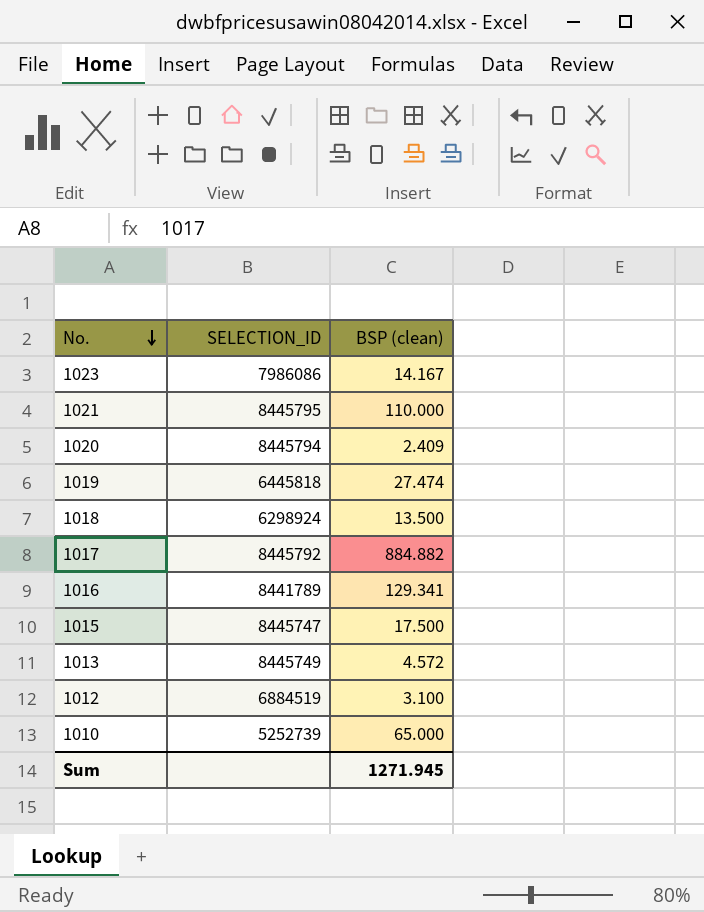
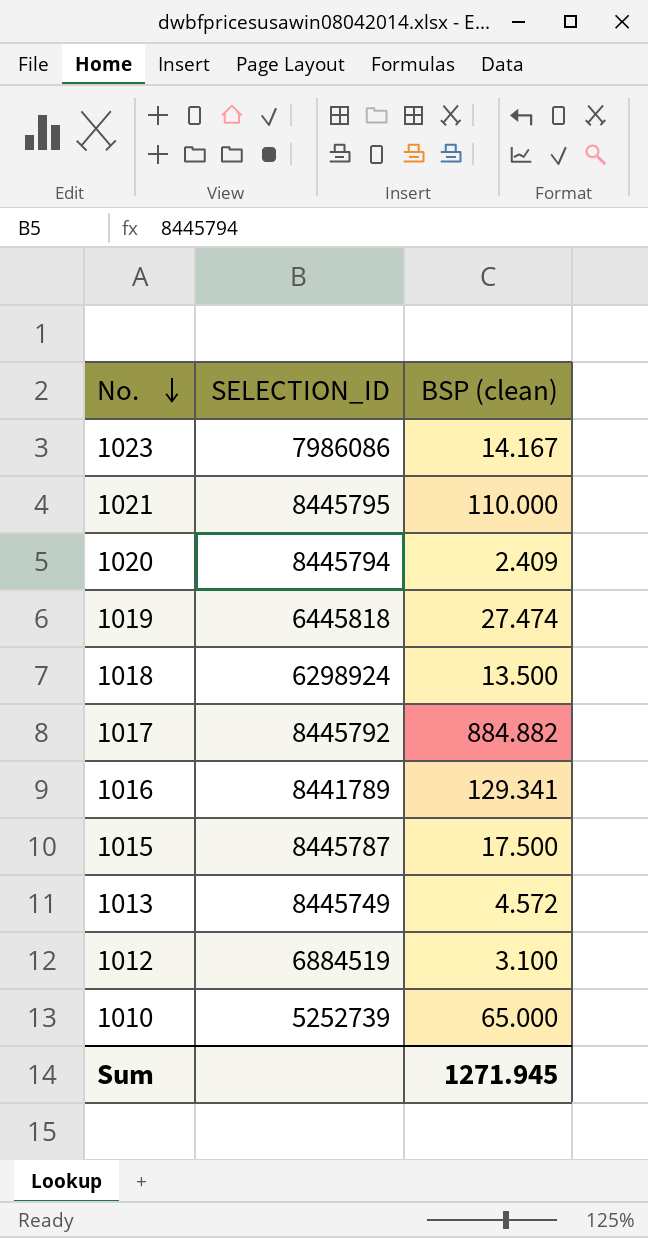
1015 | SELECTION_ID: 8445747 -> 8445787

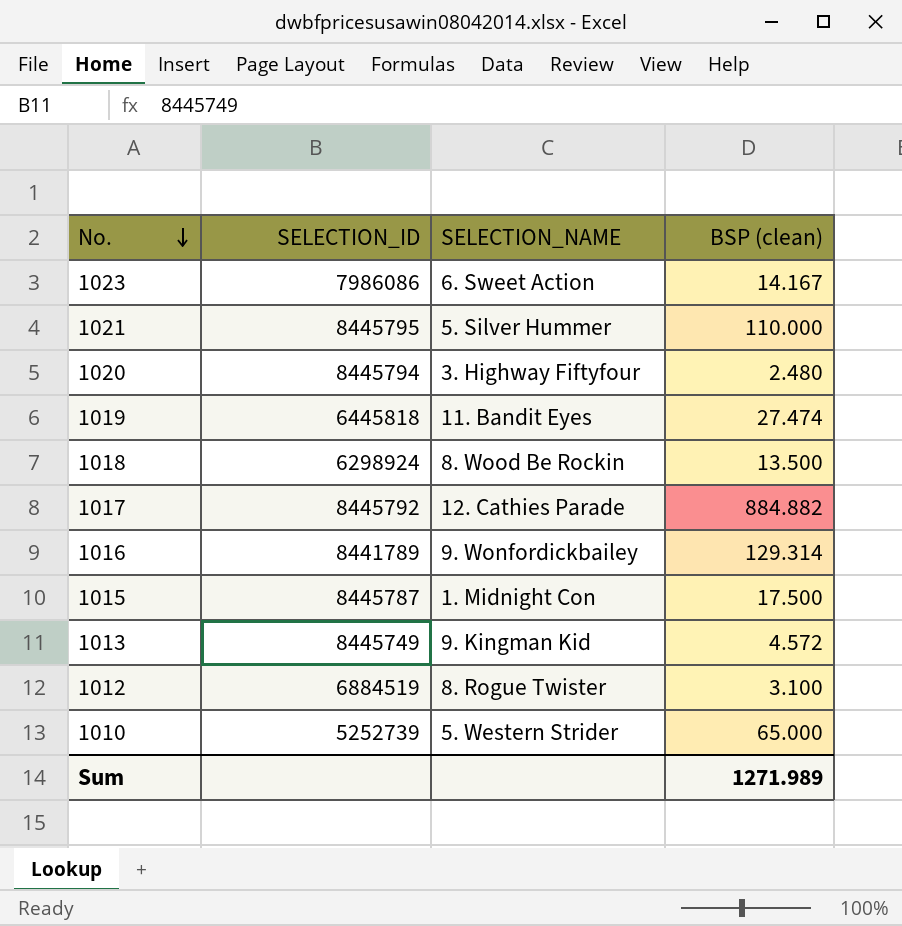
column SELECTION_NAME | position: none -> 3
1020 | BSP (clean): 2.409 -> 2.480
1016 | BSP (clean): 129.341 -> 129.314
Sum | BSP (clean): 1271.945 -> 1271.989

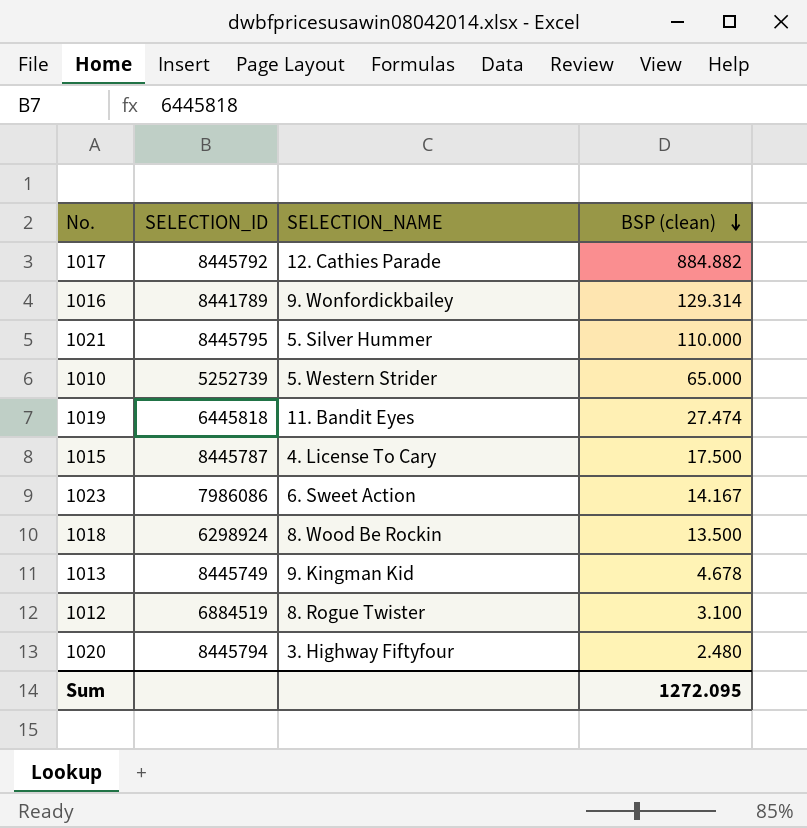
row order: No. descending -> BSP (clean) descending
1015 | SELECTION_NAME: 1. Midnight Con -> 4. License To Cary
1013 | BSP (clean): 4.572 -> 4.678
Sum | BSP (clean): 1271.989 -> 1272.095

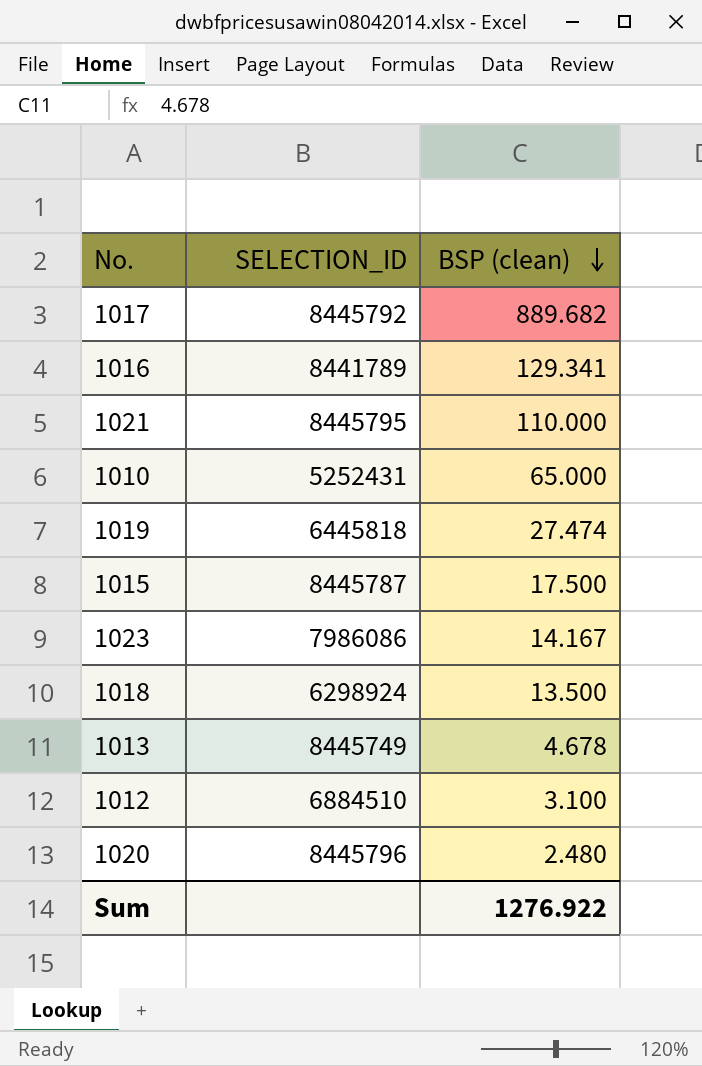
column SELECTION_NAME | position: 3 -> none
1017 | BSP (clean): 884.882 -> 889.682
1016 | BSP (clean): 129.314 -> 129.341
1010 | SELECTION_ID: 5252739 -> 5252431
1012 | SELECTION_ID: 6884519 -> 6884510
1020 | SELECTION_ID: 8445794 -> 8445796
Sum | BSP (clean): 1272.095 -> 1276.922

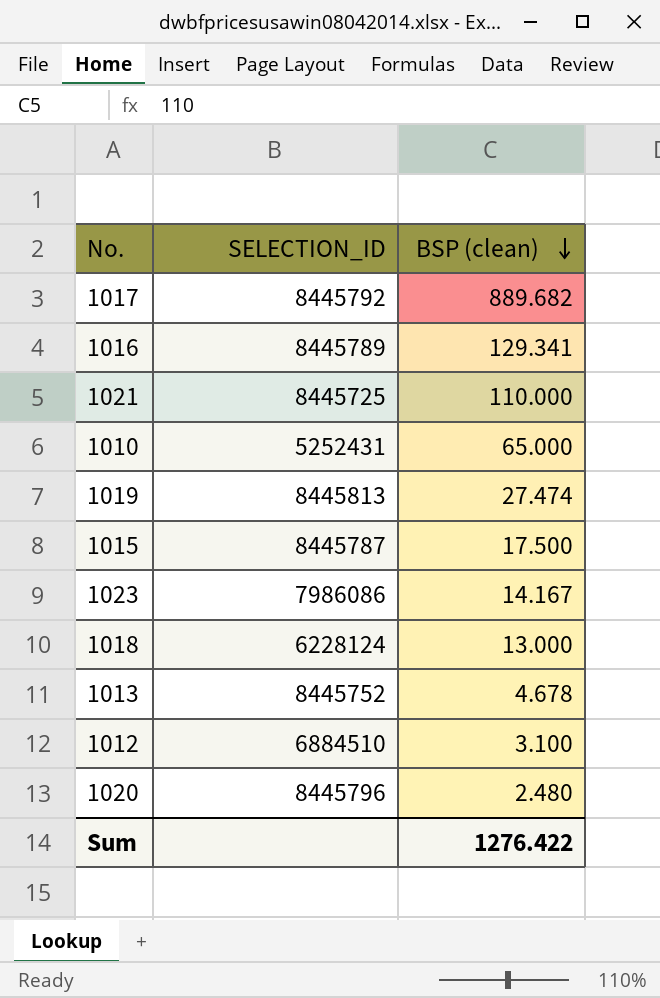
1016 | SELECTION_ID: 8441789 -> 8445789
1021 | SELECTION_ID: 8445795 -> 8445725
1019 | SELECTION_ID: 6445818 -> 8445813
1018 | SELECTION_ID: 6298924 -> 6228124
1018 | BSP (clean): 13.500 -> 13.000
1013 | SELECTION_ID: 8445749 -> 8445752
Sum | BSP (clean): 1276.922 -> 1276.422

